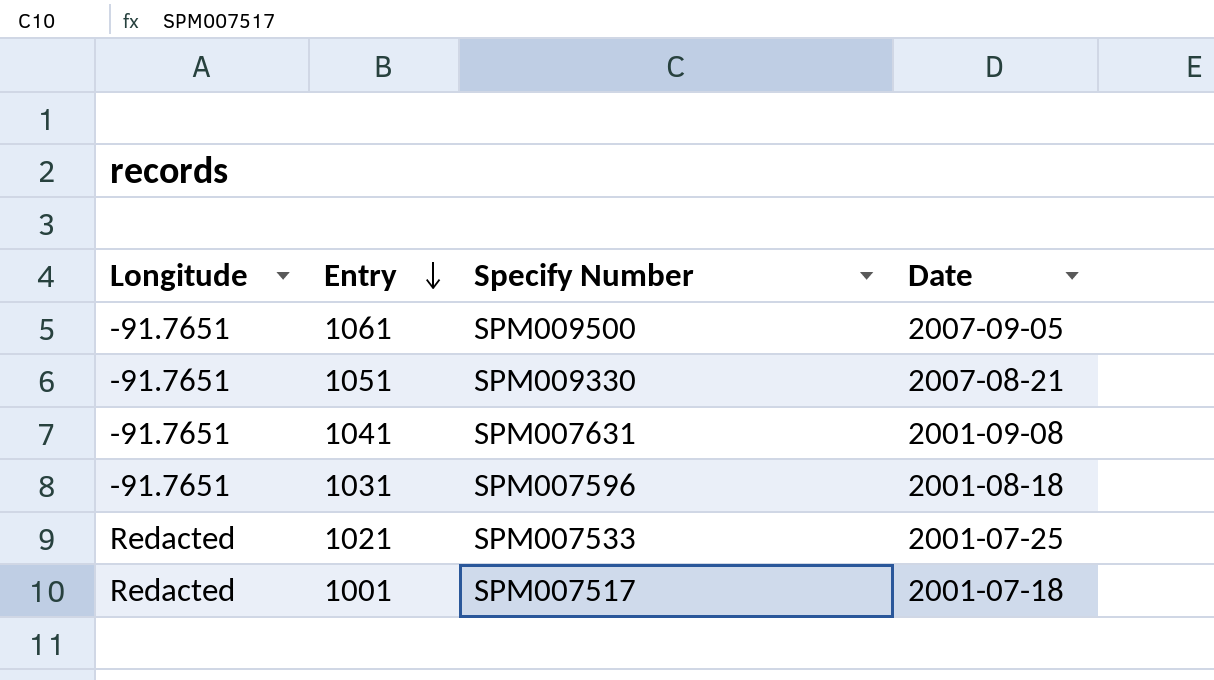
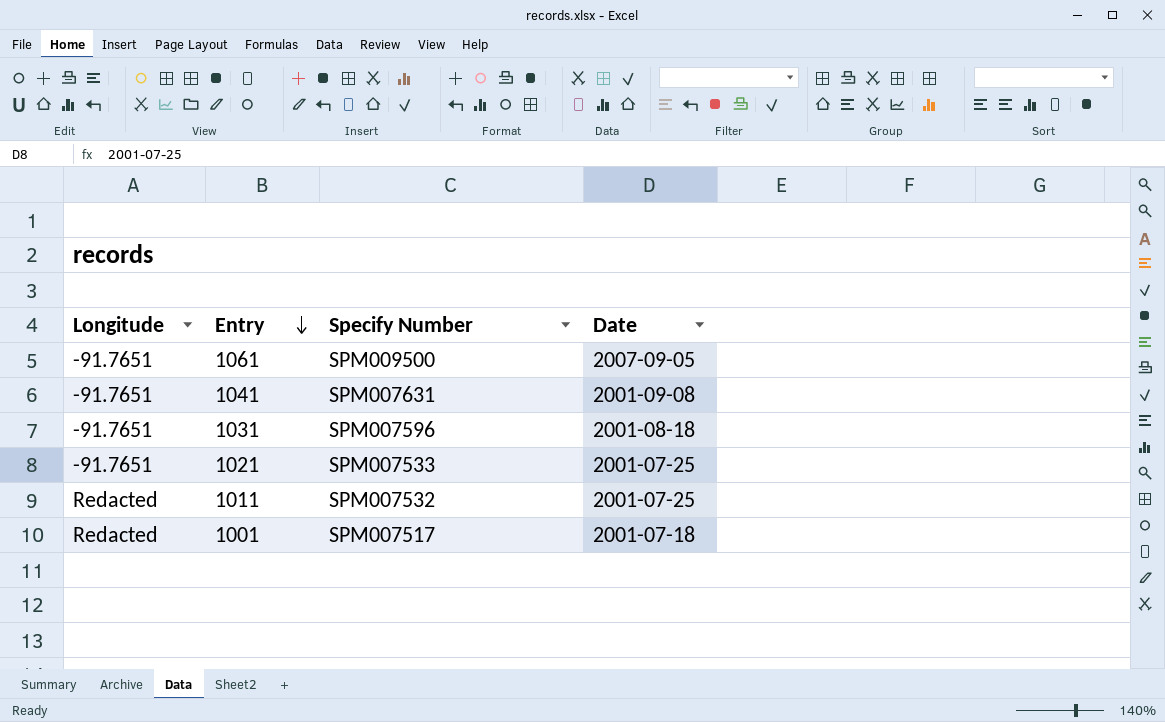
row 1051: -91.7651 | SPM009330 | 2007-08-21 -> none
1021 | Longitude: Redacted -> -91.7651
row 1011: none -> Redacted | SPM007532 | 2001-07-25

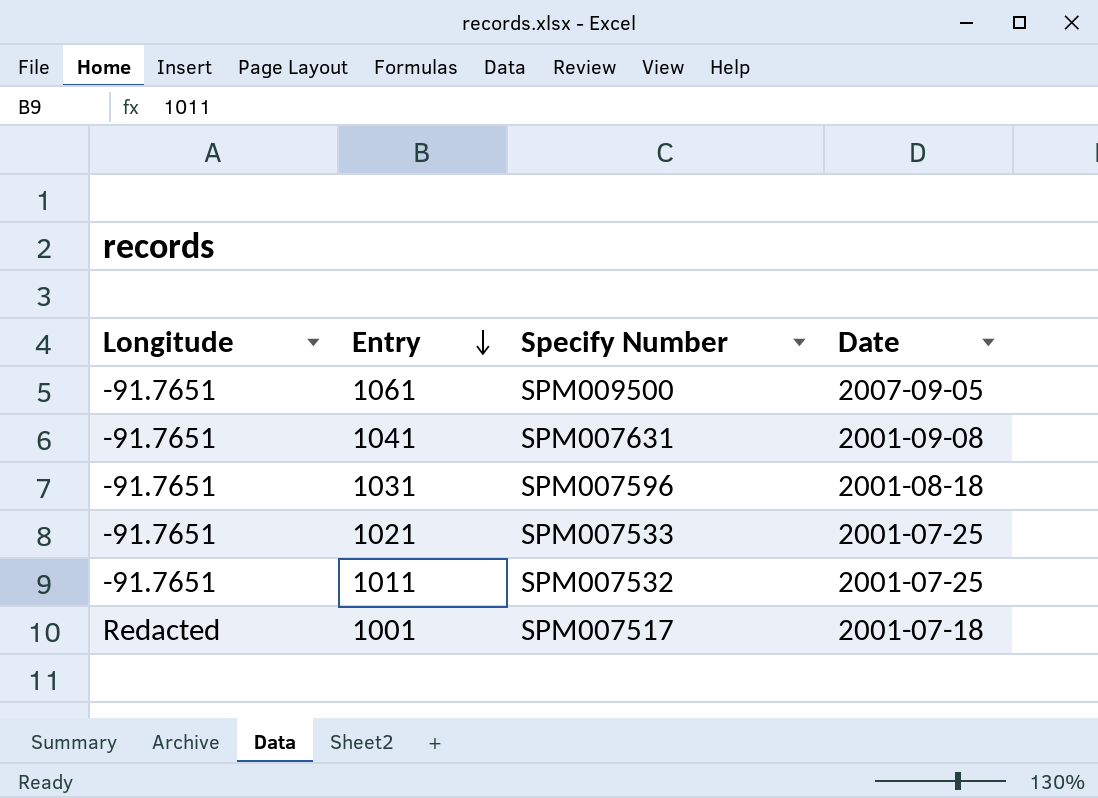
1011 | Longitude: Redacted -> -91.7651

